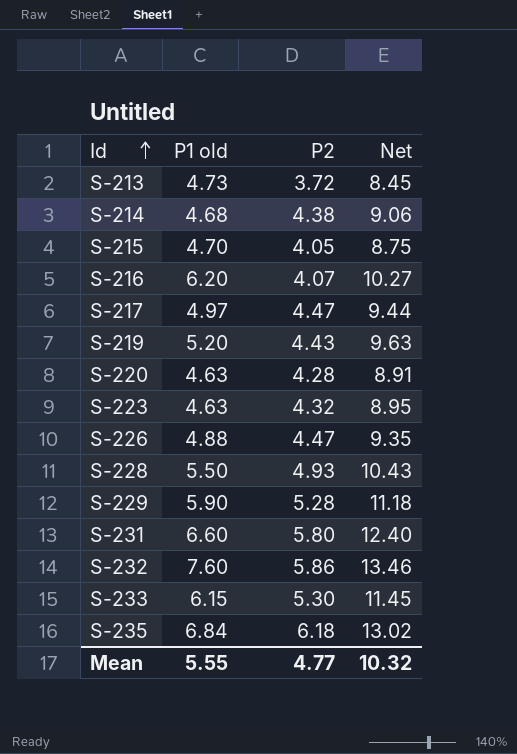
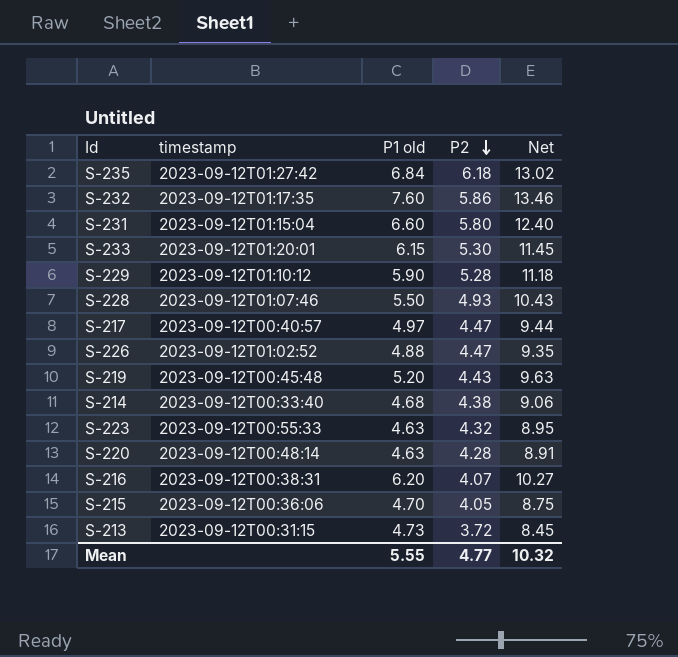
row order: Id ascending -> P2 descending
column timestamp | position: none -> 2

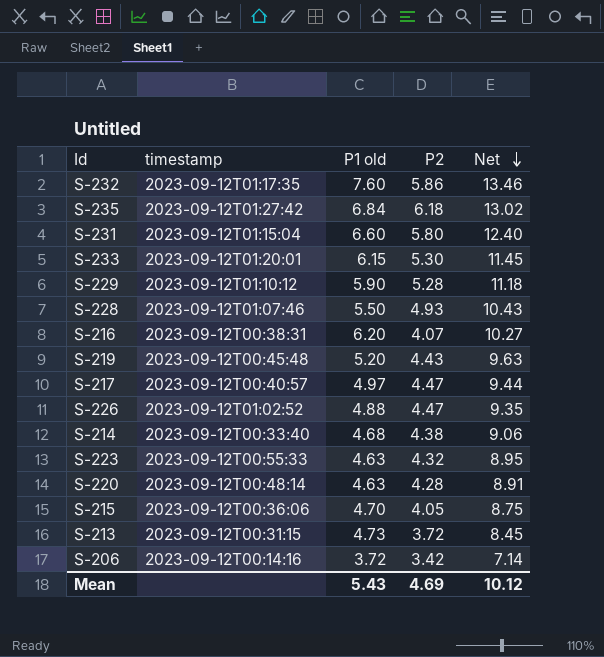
row order: P2 descending -> Net descending
row S-206: none -> 2023-09-12T00:14:16 | 3.72 | 3.42 | 7.14
Mean | P1 old: 5.55 -> 5.43
Mean | P2: 4.77 -> 4.69
Mean | Net: 10.32 -> 10.12

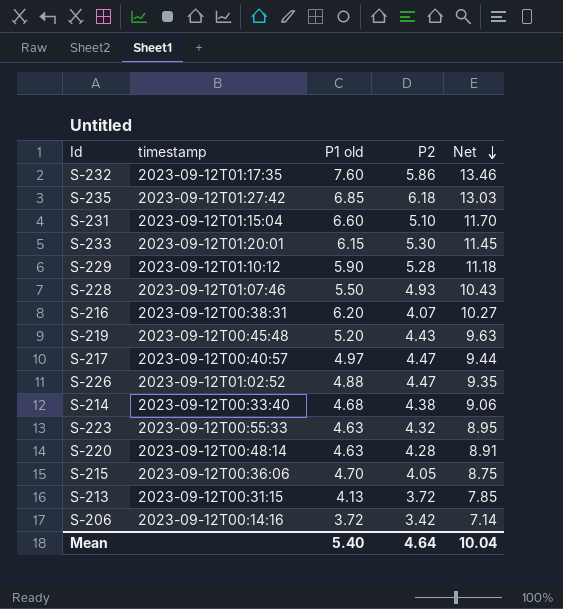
S-235 | P1 old: 6.84 -> 6.85
S-235 | Net: 13.02 -> 13.03
S-231 | P2: 5.80 -> 5.10
S-231 | Net: 12.40 -> 11.70
S-213 | P1 old: 4.73 -> 4.13
S-213 | Net: 8.45 -> 7.85
Mean | P1 old: 5.43 -> 5.40
Mean | P2: 4.69 -> 4.64
Mean | Net: 10.12 -> 10.04

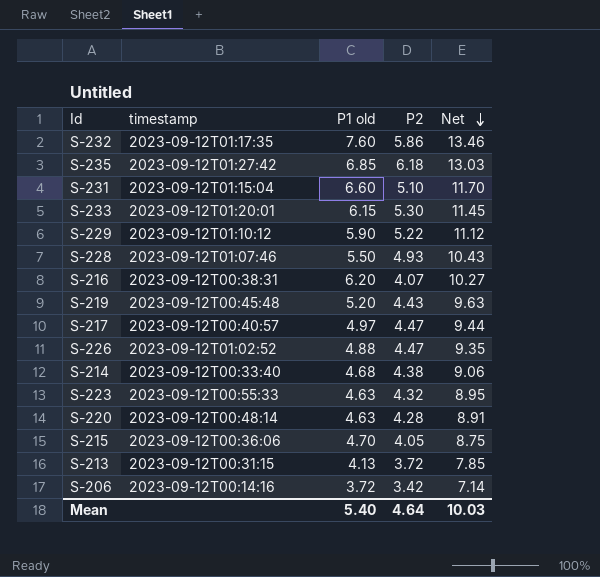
S-229 | P2: 5.28 -> 5.22
S-229 | Net: 11.18 -> 11.12
Mean | Net: 10.04 -> 10.03

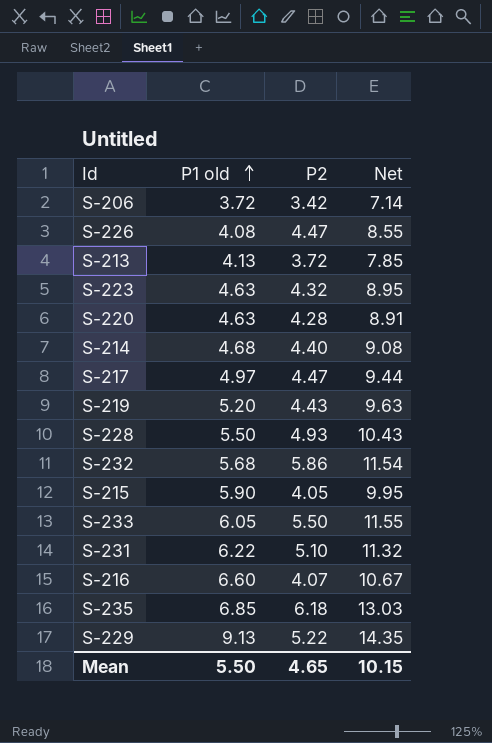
row order: Net descending -> P1 old ascending
column timestamp | position: 2 -> none
S-226 | P1 old: 4.88 -> 4.08
S-226 | Net: 9.35 -> 8.55
S-214 | P2: 4.38 -> 4.40
S-214 | Net: 9.06 -> 9.08
S-232 | P1 old: 7.60 -> 5.68
S-232 | Net: 13.46 -> 11.54
S-215 | P1 old: 4.70 -> 5.90
S-215 | Net: 8.75 -> 9.95
S-233 | P1 old: 6.15 -> 6.05
S-233 | P2: 5.30 -> 5.50
S-233 | Net: 11.45 -> 11.55
S-231 | P1 old: 6.60 -> 6.22
S-231 | Net: 11.70 -> 11.32
S-216 | P1 old: 6.20 -> 6.60
S-216 | Net: 10.27 -> 10.67
S-229 | P1 old: 5.90 -> 9.13
S-229 | Net: 11.12 -> 14.35
Mean | P1 old: 5.40 -> 5.50
Mean | P2: 4.64 -> 4.65
Mean | Net: 10.03 -> 10.15

